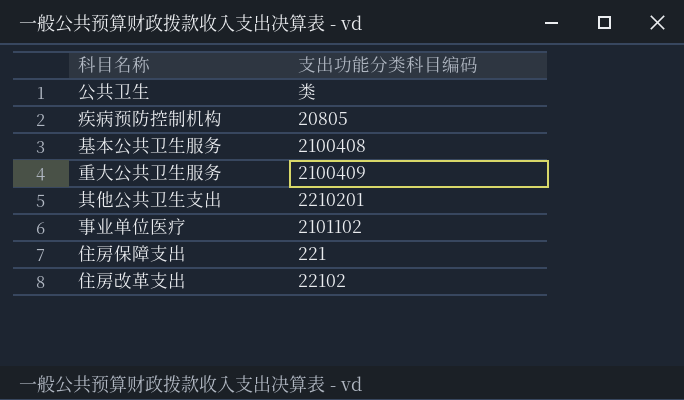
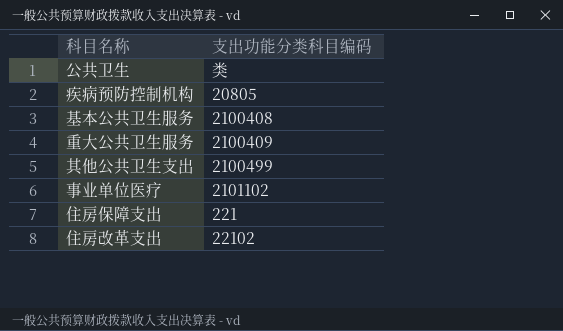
其他公共卫生支出 | 支出功能分类科目编码: 2210201 -> 2100499

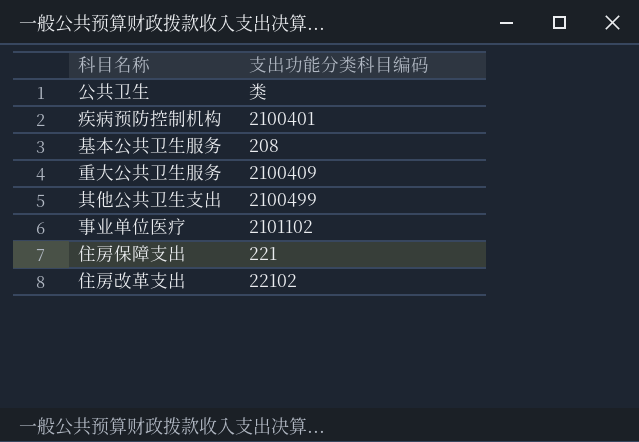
疾病预防控制机构 | 支出功能分类科目编码: 20805 -> 2100401
基本公共卫生服务 | 支出功能分类科目编码: 2100408 -> 208

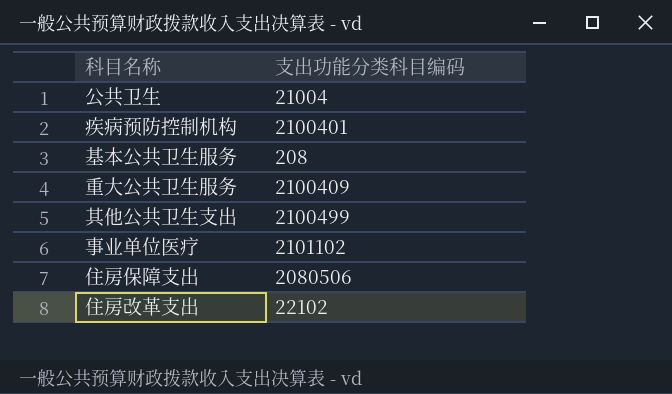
公共卫生 | 支出功能分类科目编码: 类 -> 21004
住房保障支出 | 支出功能分类科目编码: 221 -> 2080506

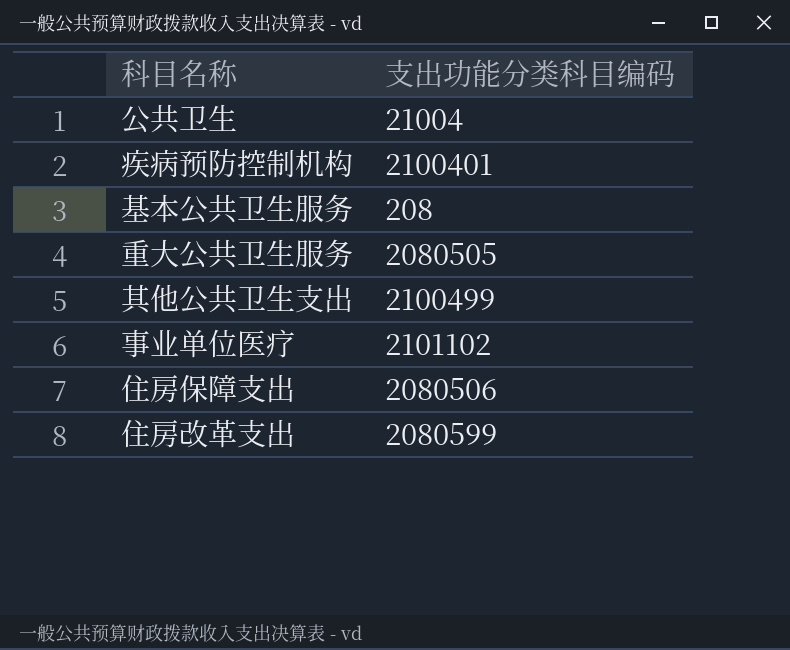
重大公共卫生服务 | 支出功能分类科目编码: 2100409 -> 2080505
住房改革支出 | 支出功能分类科目编码: 22102 -> 2080599

